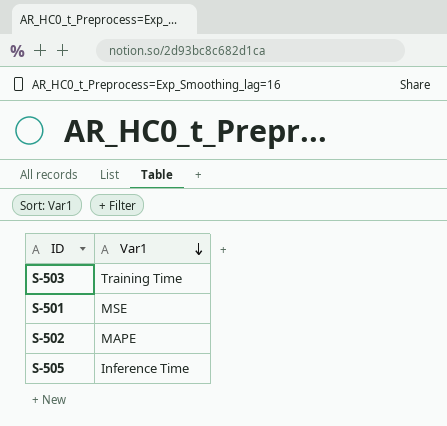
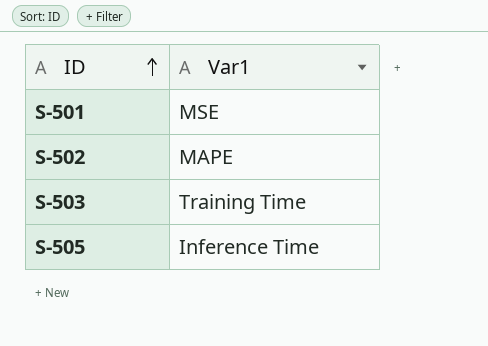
row order: Var1 descending -> ID ascending

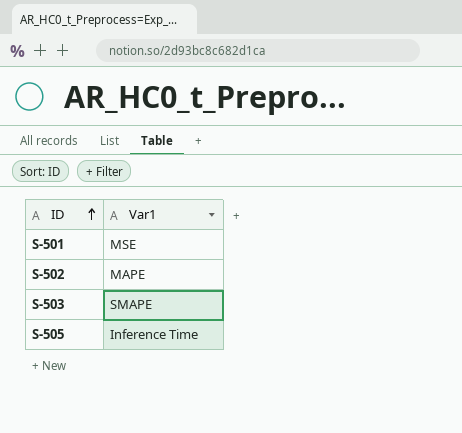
S-503 | Var1: Training Time -> SMAPE

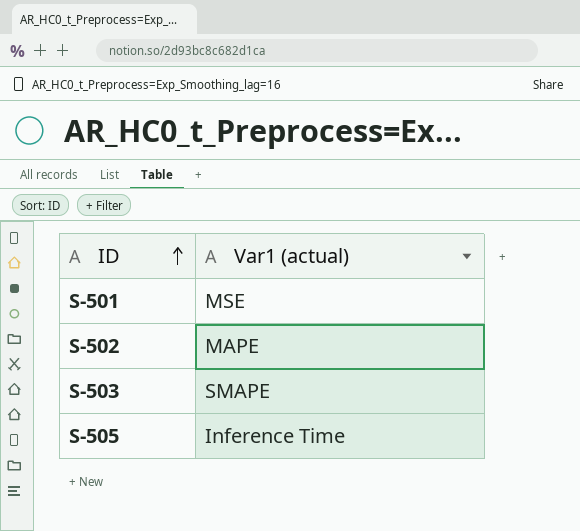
column name: Var1 -> Var1 (actual)

